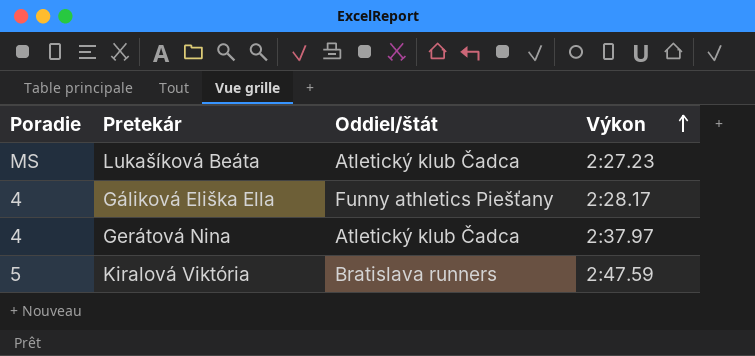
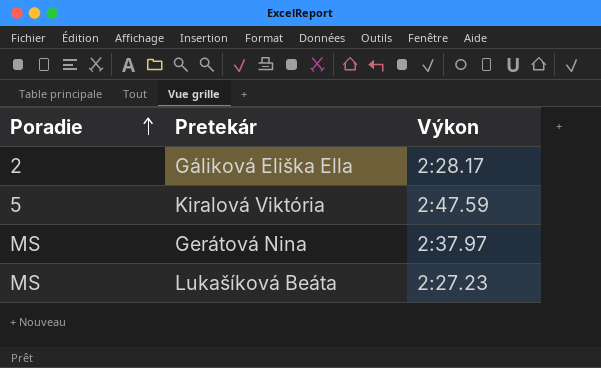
row order: Výkon ascending -> Poradie ascending
column Oddiel/štát | position: 3 -> none
Gáliková Eliška Ella | Poradie: 4 -> 2
Gerátová Nina | Poradie: 4 -> MS

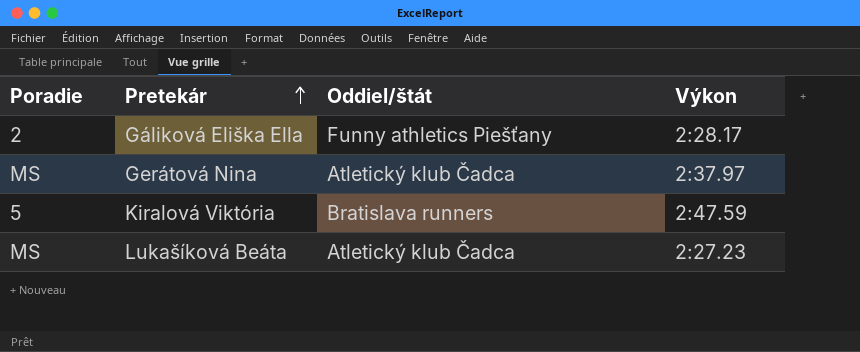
row order: Poradie ascending -> Pretekár ascending
column Oddiel/štát | position: none -> 3

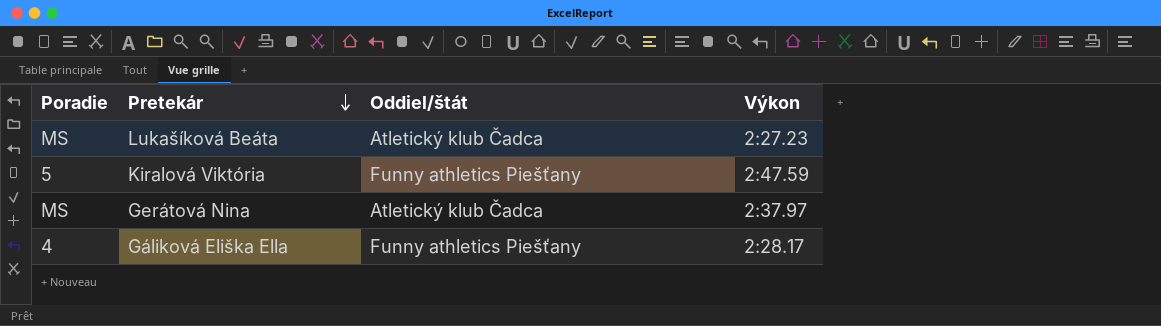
row order: Pretekár ascending -> Pretekár descending
Kiralová Viktória | Oddiel/štát: Bratislava runners -> Funny athletics Piešťany
Gáliková Eliška Ella | Poradie: 2 -> 4

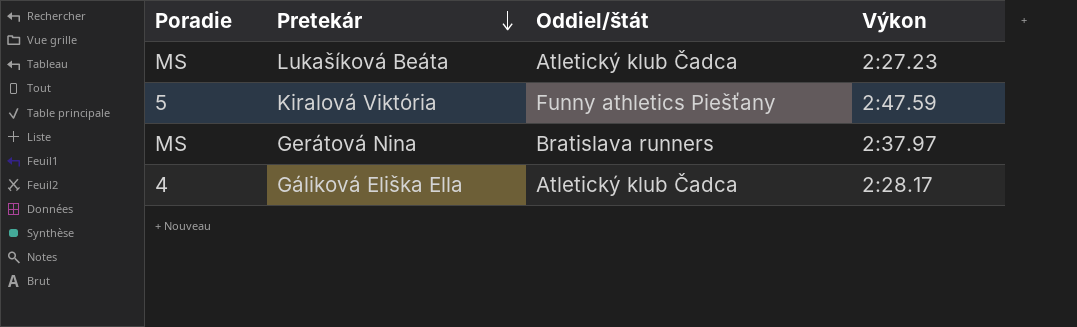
Gerátová Nina | Oddiel/štát: Atletický klub Čadca -> Bratislava runners
Gáliková Eliška Ella | Oddiel/štát: Funny athletics Piešťany -> Atletický klub Čadca

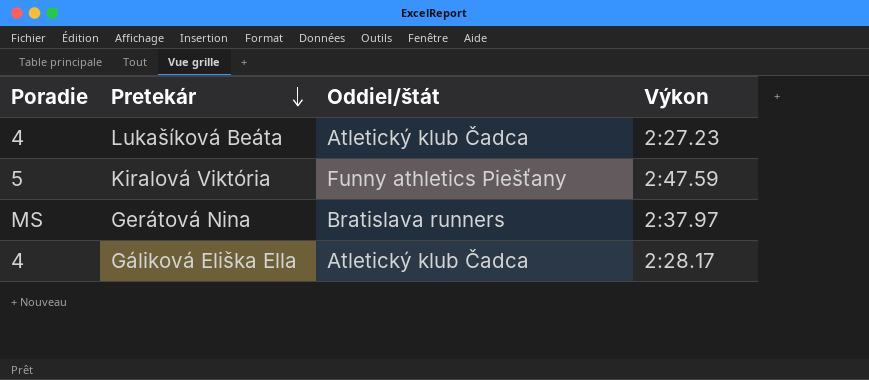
Lukašíková Beáta | Poradie: MS -> 4

